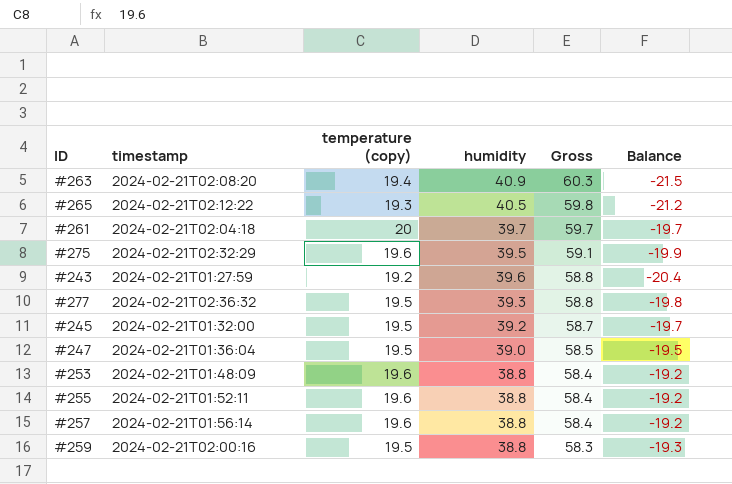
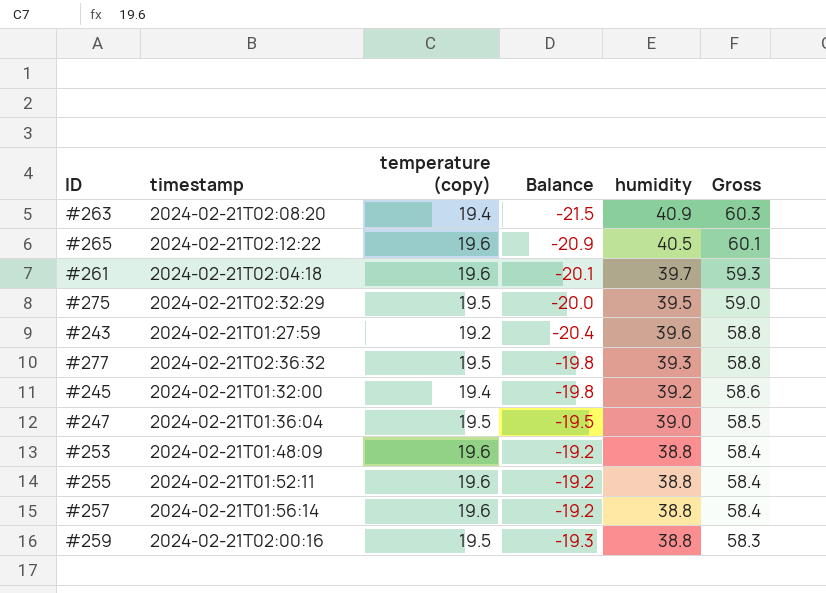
column Balance | position: 6 -> 4
#265 | temperature (copy): 19.3 -> 19.6
#265 | Balance: -21.2 -> -20.9
#265 | Gross: 59.8 -> 60.1
#261 | temperature (copy): 20 -> 19.6
#261 | Balance: -19.7 -> -20.1
#261 | Gross: 59.7 -> 59.3
#275 | temperature (copy): 19.6 -> 19.5
#275 | Balance: -19.9 -> -20.0
#275 | Gross: 59.1 -> 59.0
#245 | temperature (copy): 19.5 -> 19.4
#245 | Balance: -19.7 -> -19.8
#245 | Gross: 58.7 -> 58.6

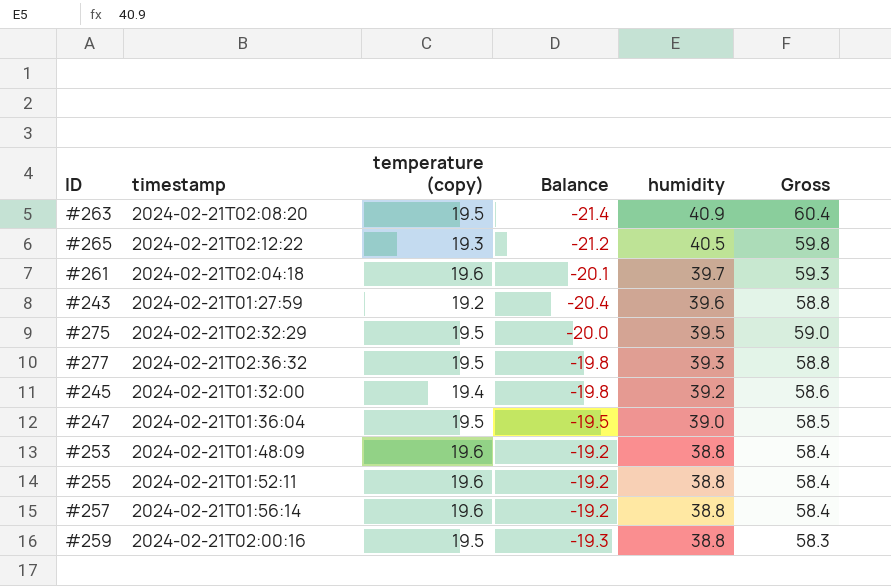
row order: Gross descending -> humidity descending
#263 | temperature (copy): 19.4 -> 19.5
#263 | Balance: -21.5 -> -21.4
#263 | Gross: 60.3 -> 60.4
#265 | temperature (copy): 19.6 -> 19.3
#265 | Balance: -20.9 -> -21.2
#265 | Gross: 60.1 -> 59.8

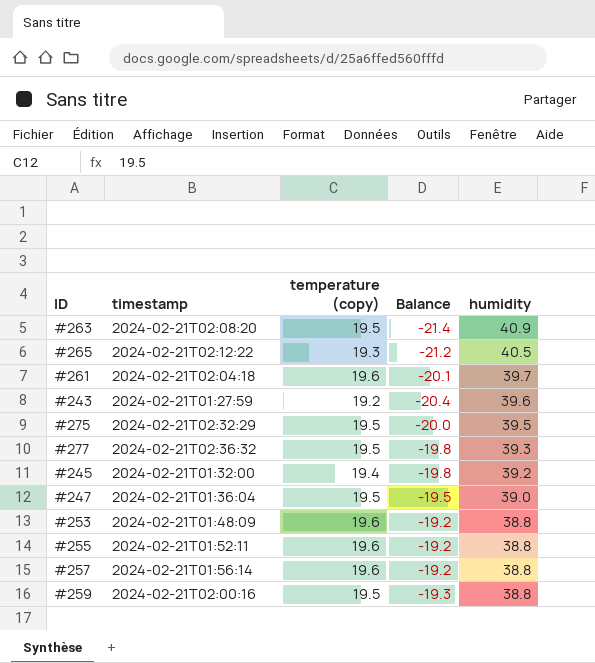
column Gross | formula: [temperature (copy)] + [humidity] -> none

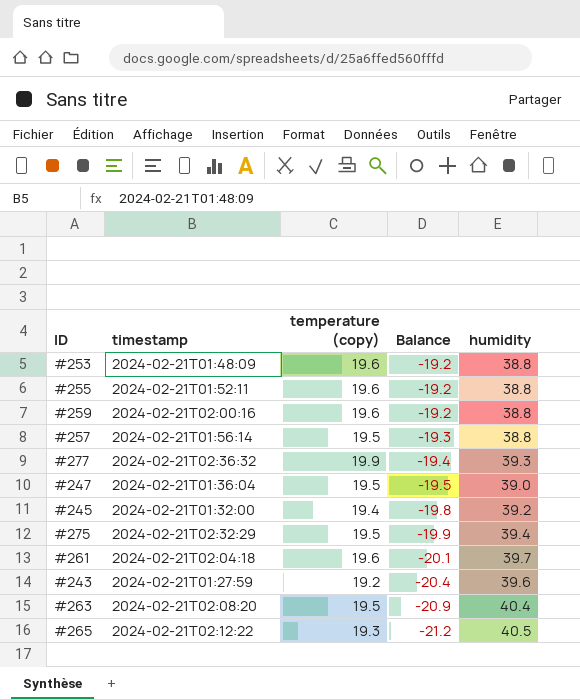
row order: humidity descending -> Balance descending
#259 | temperature (copy): 19.5 -> 19.6
#259 | Balance: -19.3 -> -19.2
#257 | temperature (copy): 19.6 -> 19.5
#257 | Balance: -19.2 -> -19.3
#277 | temperature (copy): 19.5 -> 19.9
#277 | Balance: -19.8 -> -19.4
#275 | Balance: -20.0 -> -19.9
#275 | humidity: 39.5 -> 39.4
#263 | Balance: -21.4 -> -20.9
#263 | humidity: 40.9 -> 40.4

